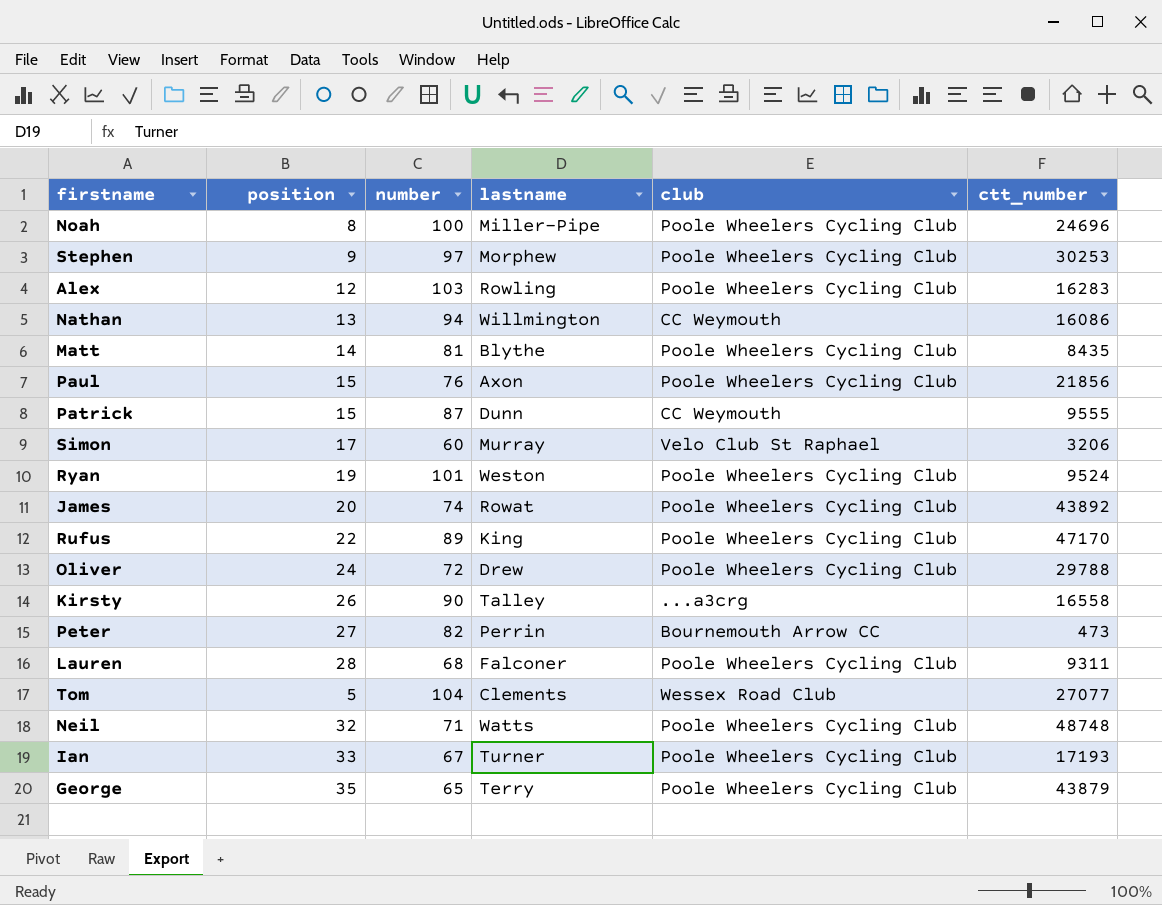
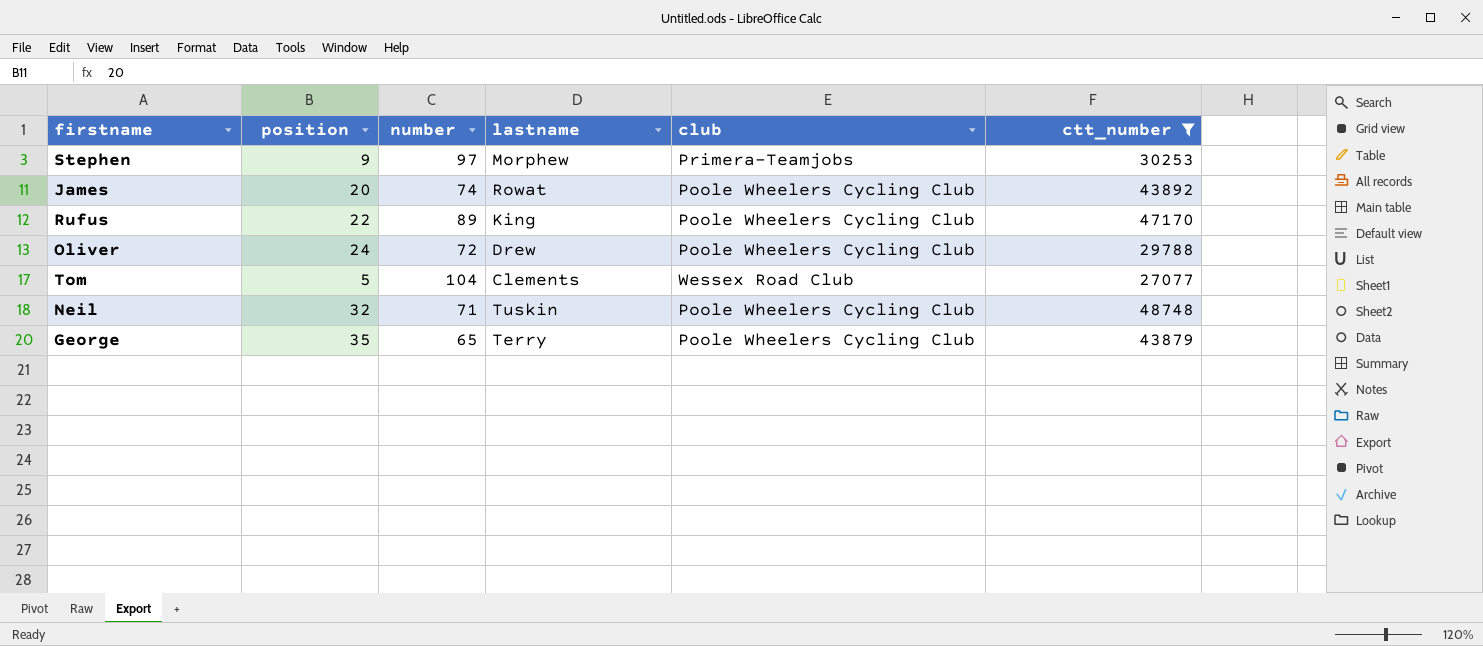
filter: none -> ctt_number >= 27077
Stephen | club: Poole Wheelers Cycling Club -> Primera-Teamjobs
Neil | lastname: Watts -> Tuskin

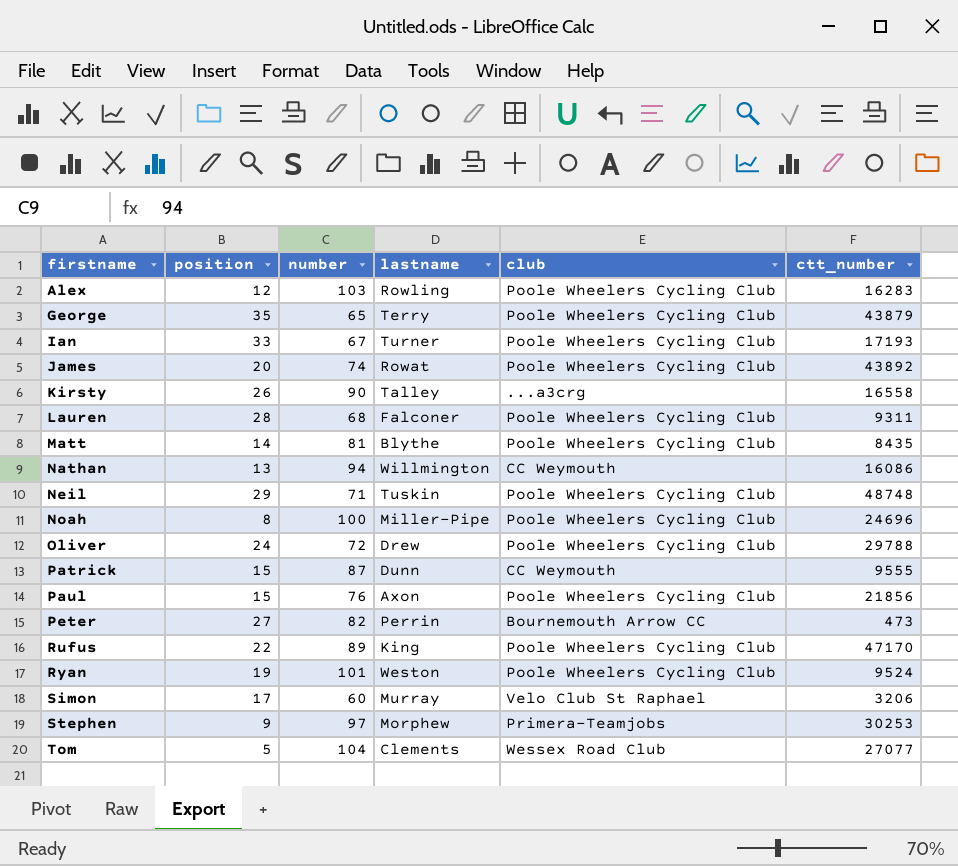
filter: ctt_number >= 27077 -> none
row order: none -> firstname ascending
Neil | position: 32 -> 29

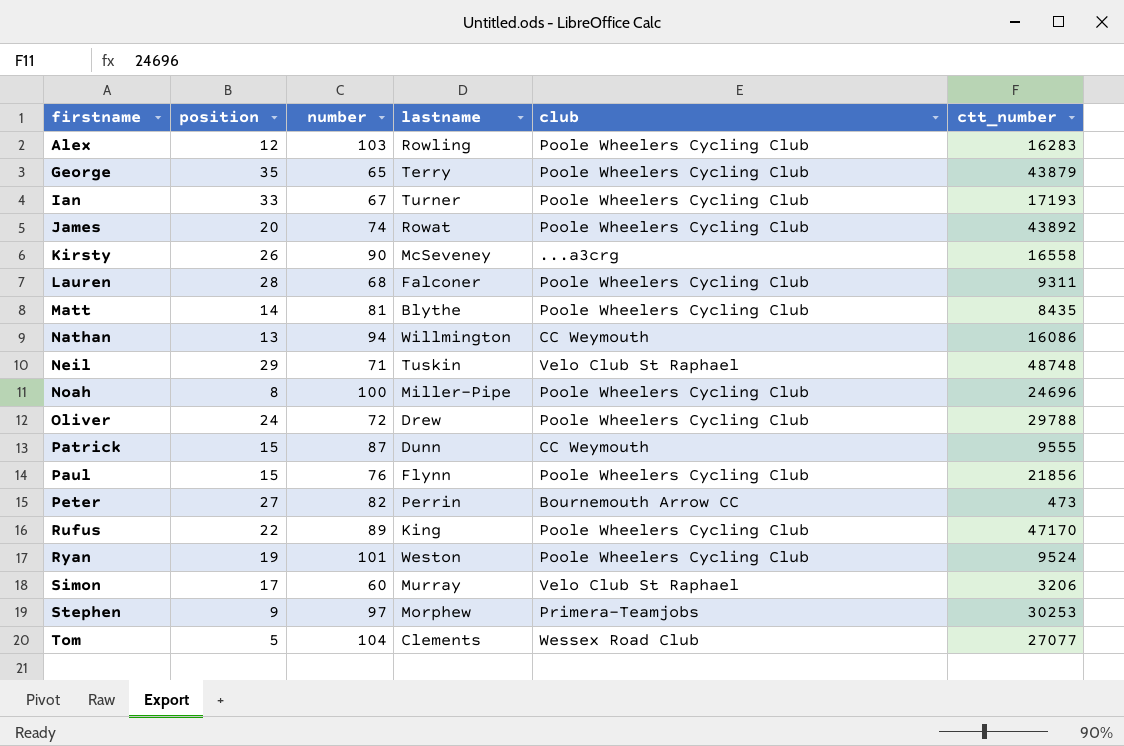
Kirsty | lastname: Talley -> McSeveney
Neil | club: Poole Wheelers Cycling Club -> Velo Club St Raphael
Paul | lastname: Axon -> Flynn

